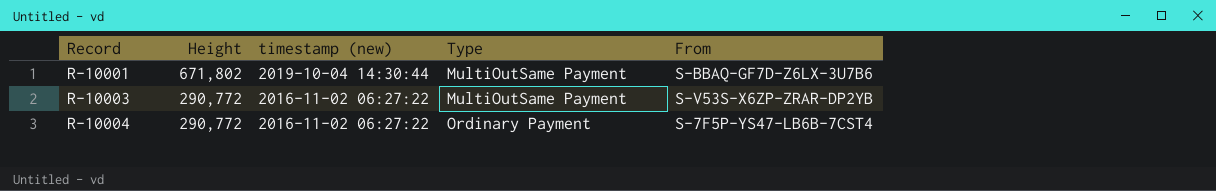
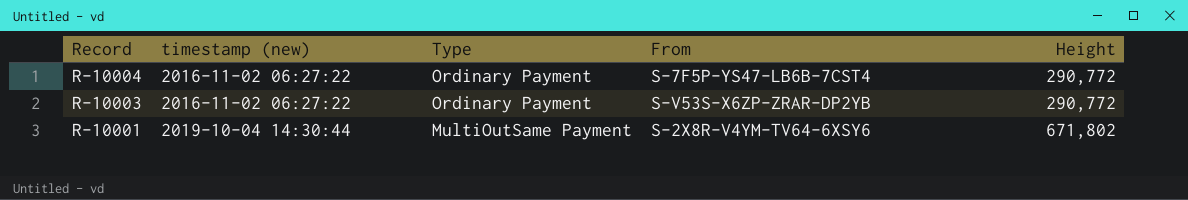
row order: Record ascending -> Record descending
column Height | position: 2 -> 5
R-10003 | Type: MultiOutSame Payment -> Ordinary Payment
R-10001 | From: S-BBAQ-GF7D-Z6LX-3U7B6 -> S-2X8R-V4YM-TV64-6XSY6

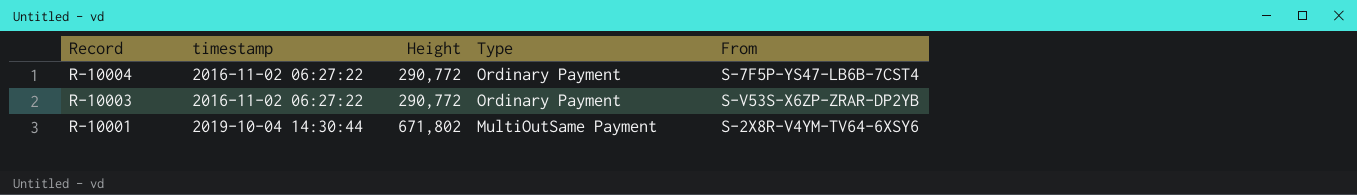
column name: timestamp (new) -> timestamp
column Height | position: 5 -> 3

